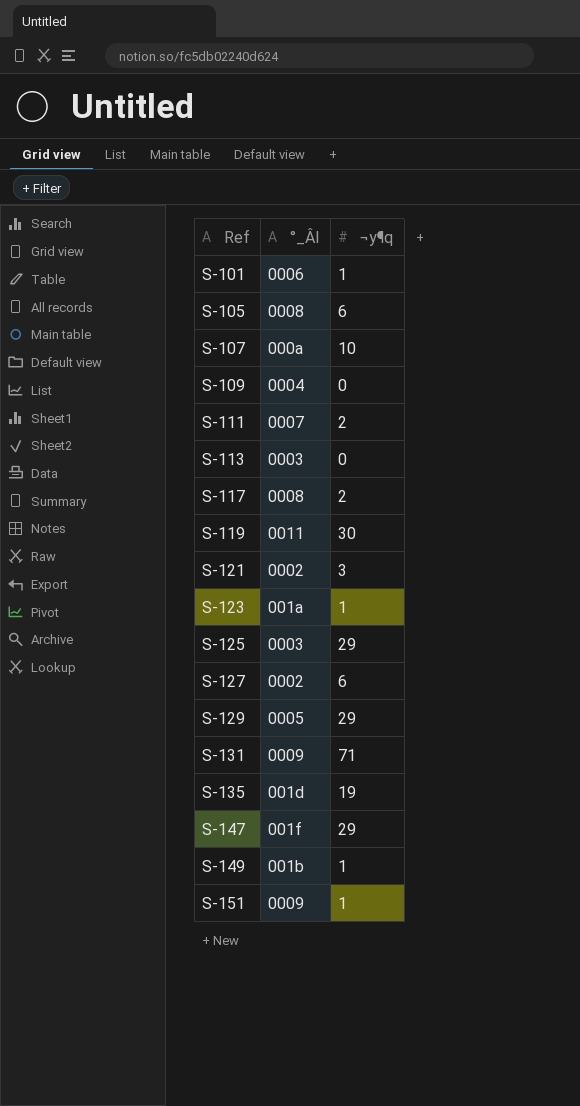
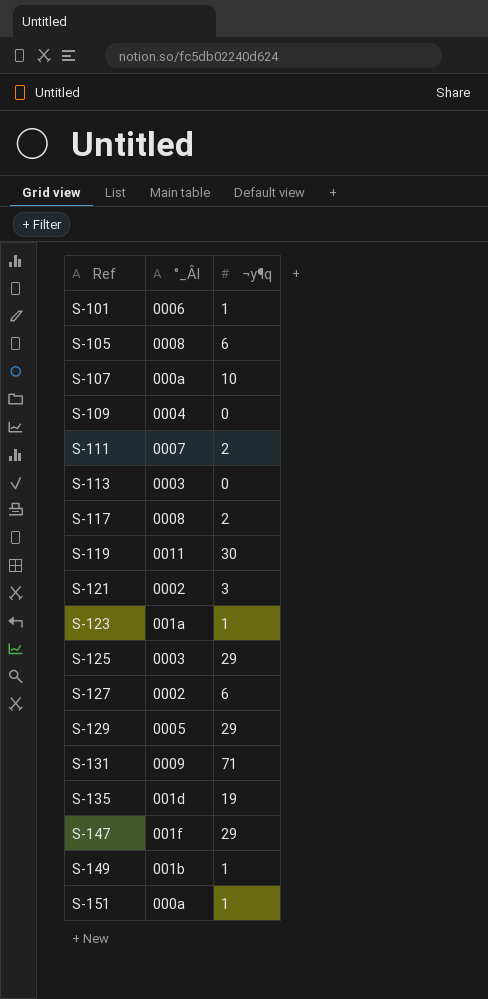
S-151 | °_ÂI: 0009 -> 000a

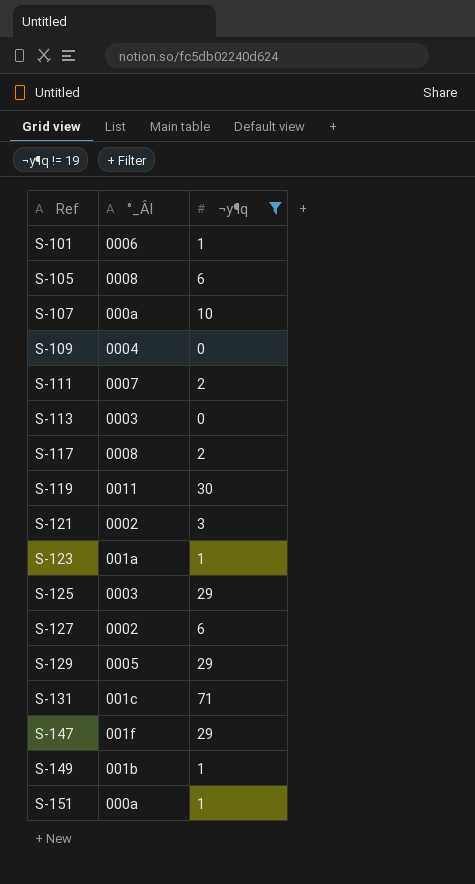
filter: none -> ¬y¶q != 19
S-131 | °_ÂI: 0009 -> 001c

